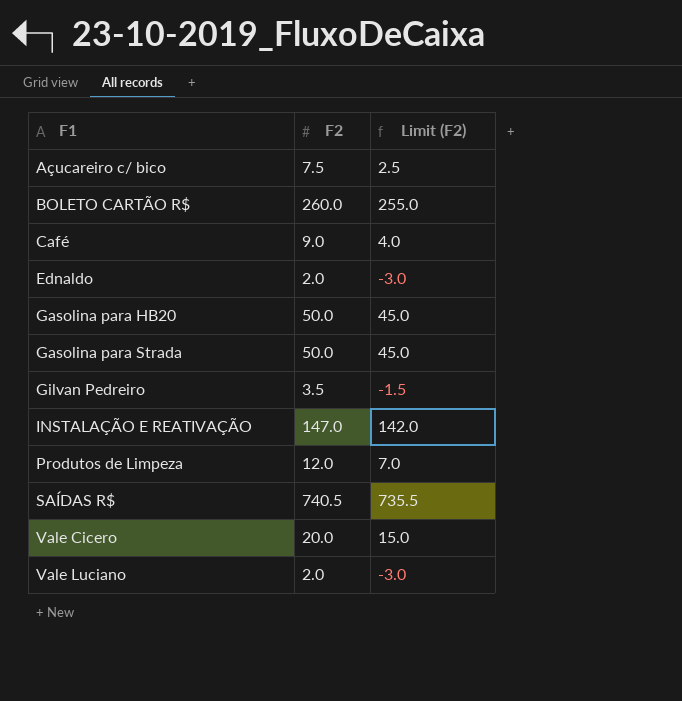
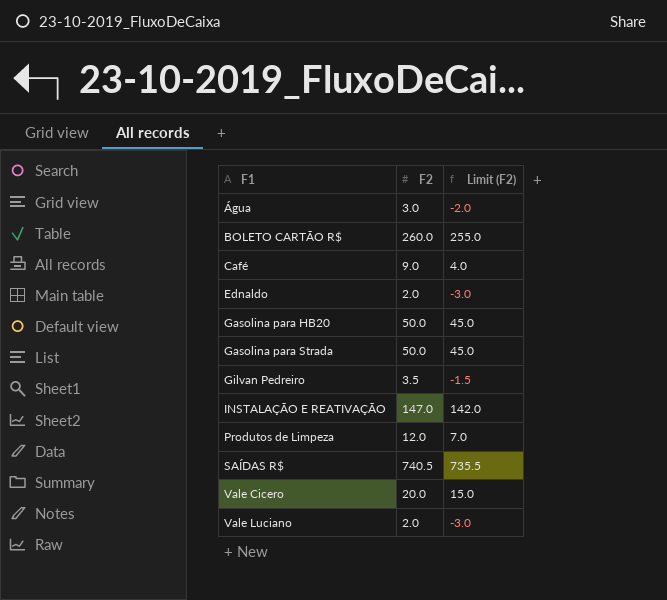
row Açucareiro c/ bico: 7.5 | 2.5 -> none
row Água: none -> 3.0 | -2.0

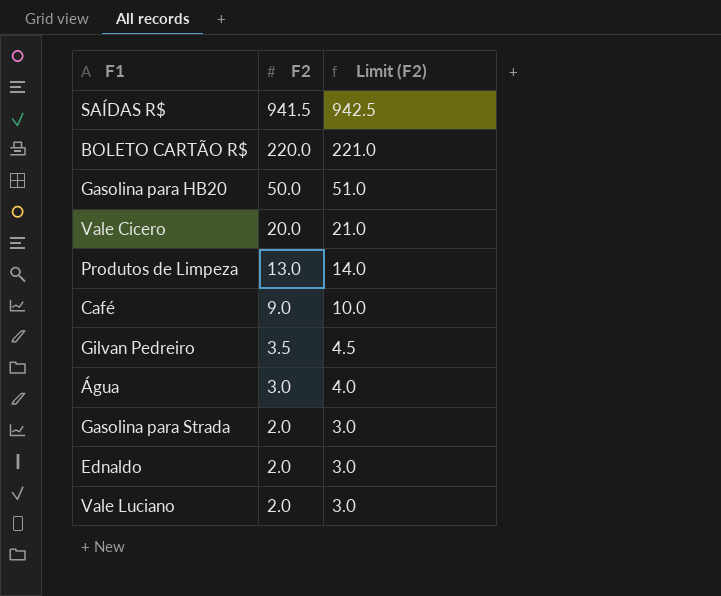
row order: F1 ascending -> F2 descending
column Limit (F2) | formula: [F2] - 5 -> [F2] + 1
row INSTALAÇÃO E REATIVAÇÃO: 147.0 | 142.0 -> none
SAÍDAS R$ | F2: 740.5 -> 941.5
BOLETO CARTÃO R$ | F2: 260.0 -> 220.0
Produtos de Limpeza | F2: 12.0 -> 13.0
Gasolina para Strada | F2: 50.0 -> 2.0

